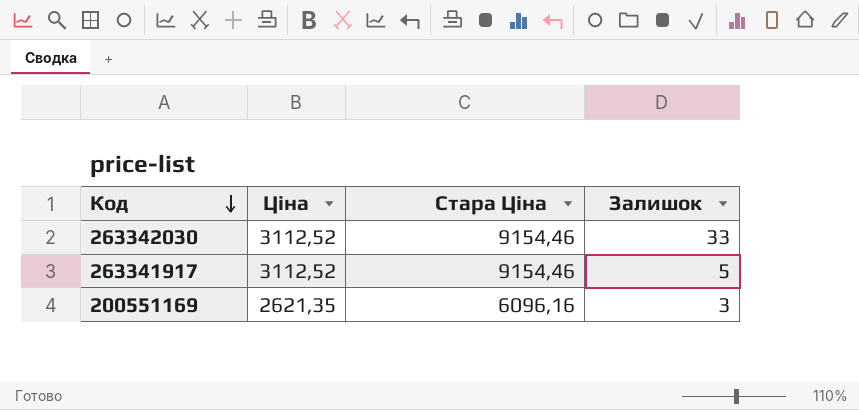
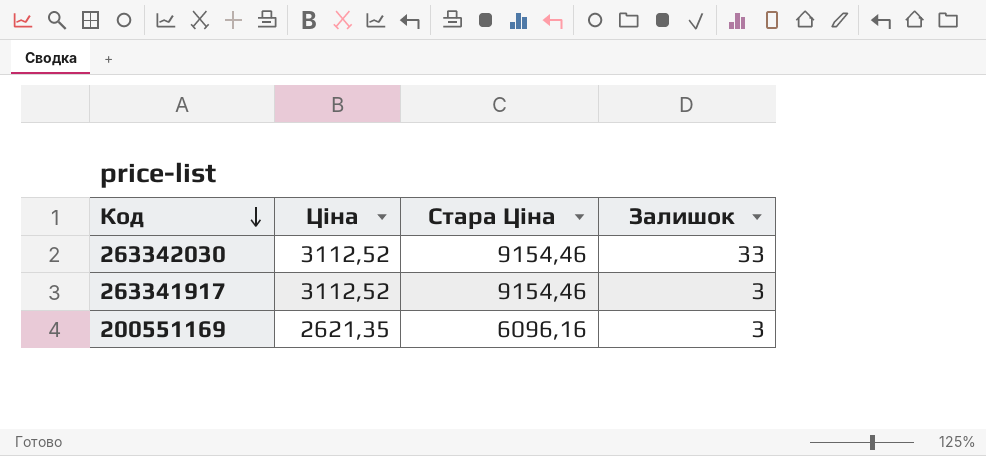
263341917 | Залишок: 5 -> 3

